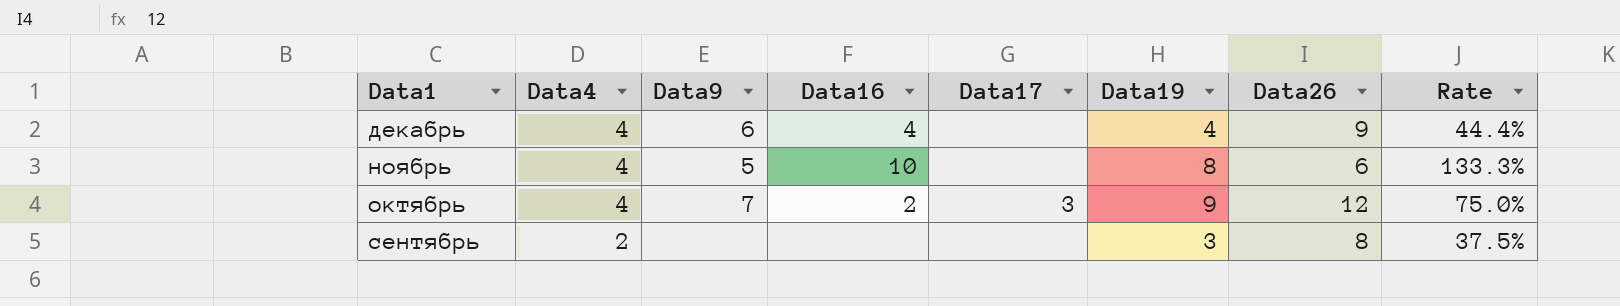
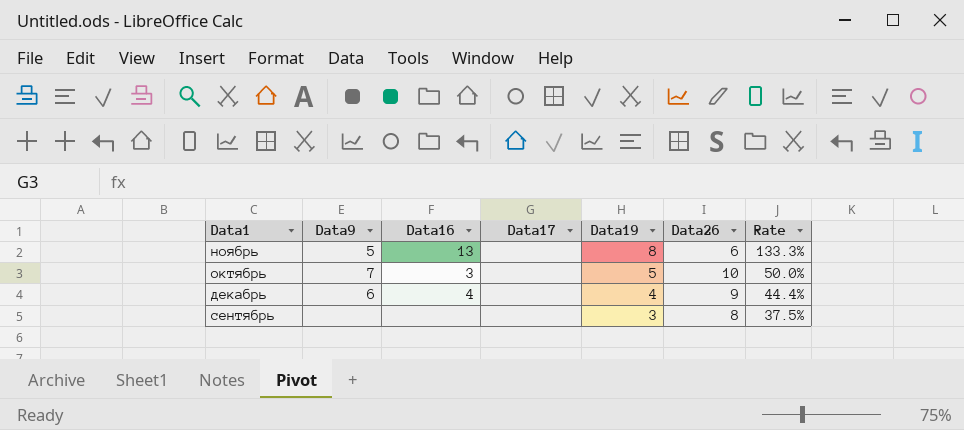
row order: Data1 ascending -> Data19 descending
column Data4 | position: 2 -> none
ноябрь | Data16: 10 -> 13
октябрь | Data16: 2 -> 3
октябрь | Data17: 3 -> none
октябрь | Data19: 9 -> 5
октябрь | Data26: 12 -> 10
октябрь | Rate: 75.0% -> 50.0%

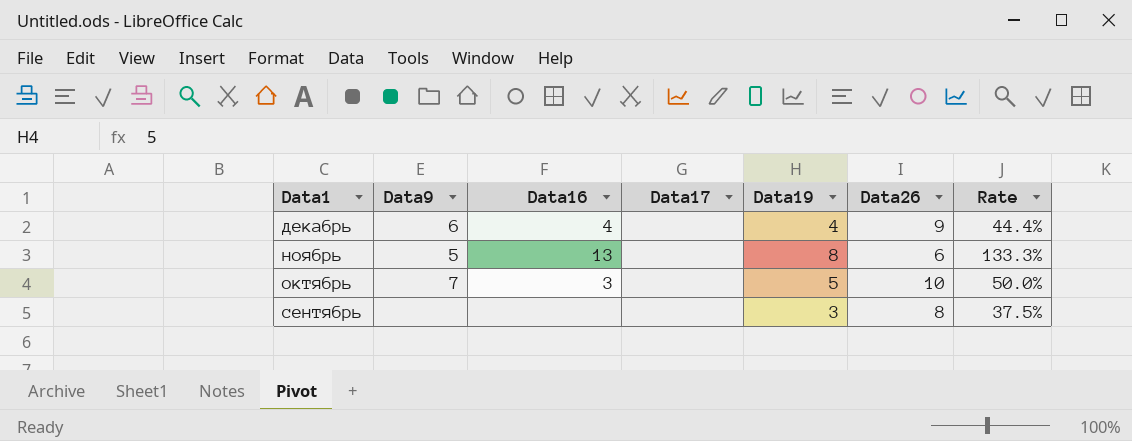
row order: Data19 descending -> Data1 ascending

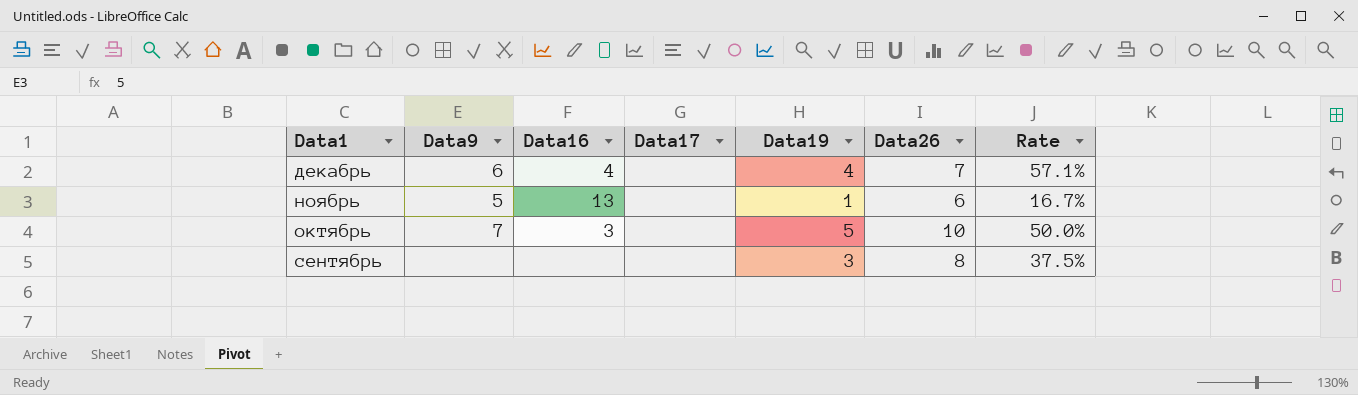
декабрь | Data26: 9 -> 7
декабрь | Rate: 44.4% -> 57.1%
ноябрь | Data19: 8 -> 1
ноябрь | Rate: 133.3% -> 16.7%

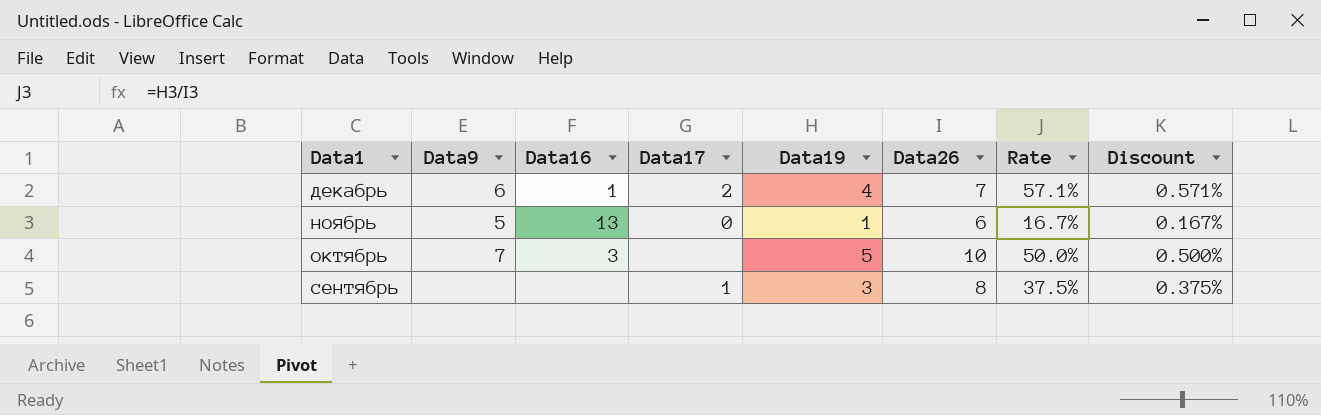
column Discount | formula: none -> [Rate] * 0.01
декабрь | Data16: 4 -> 1
декабрь | Data17: none -> 2
ноябрь | Data17: none -> 0
сентябрь | Data17: none -> 1

